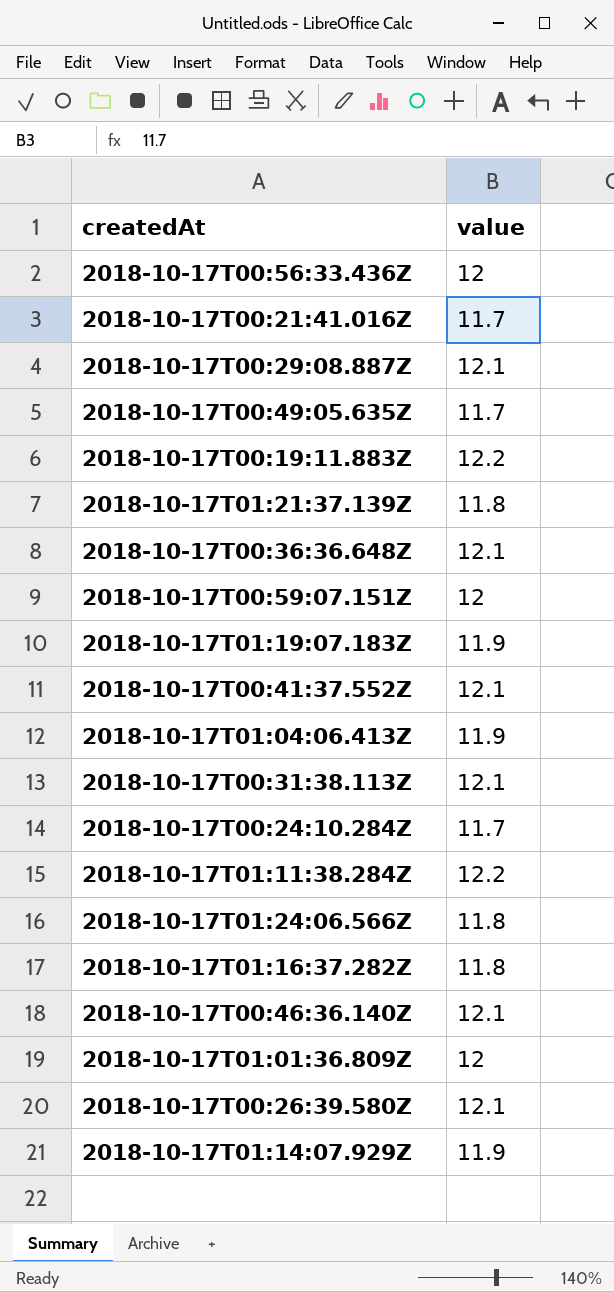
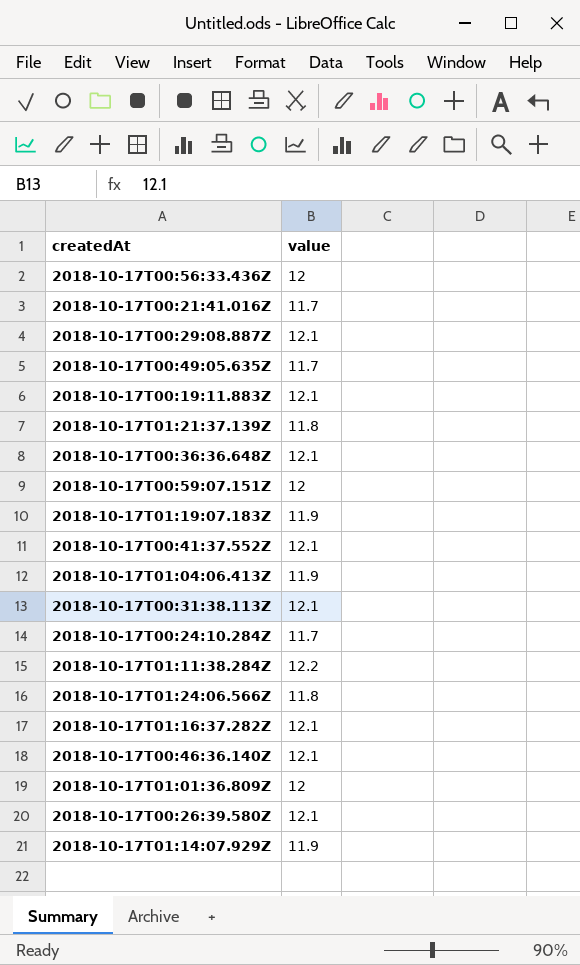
2018-10-17T00:19:11.883Z | value: 12.2 -> 12.1
2018-10-17T01:16:37.282Z | value: 11.8 -> 12.1

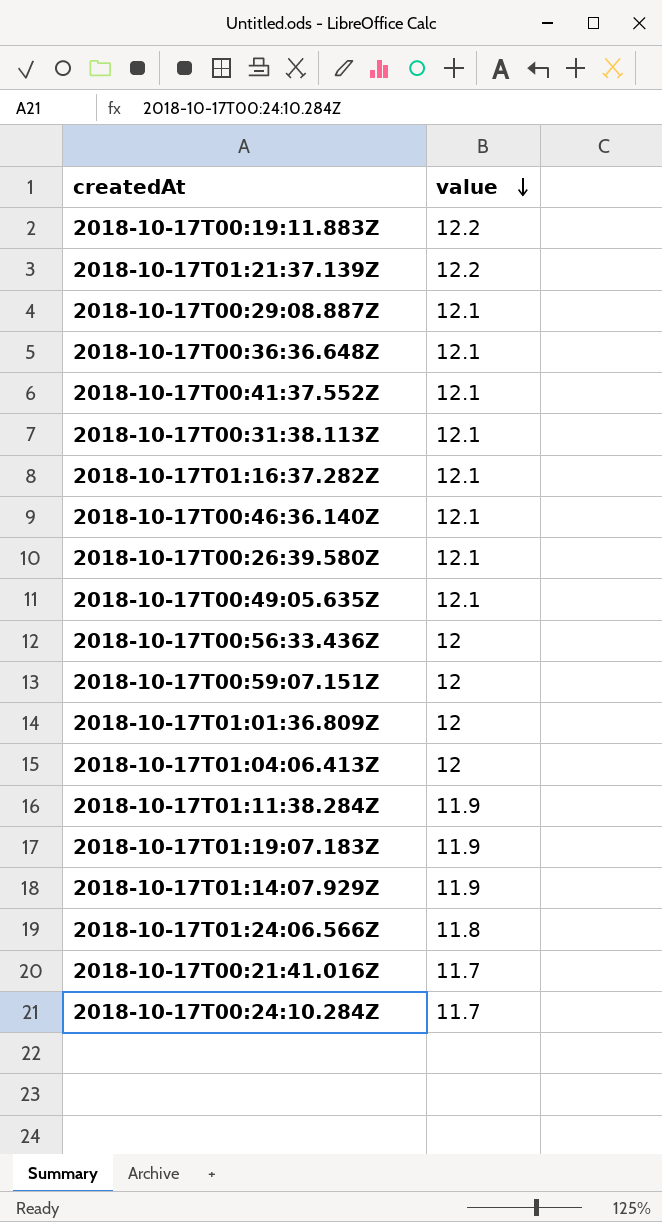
row order: none -> value descending
2018-10-17T00:19:11.883Z | value: 12.1 -> 12.2
2018-10-17T01:21:37.139Z | value: 11.8 -> 12.2
2018-10-17T00:49:05.635Z | value: 11.7 -> 12.1
2018-10-17T01:04:06.413Z | value: 11.9 -> 12
2018-10-17T01:11:38.284Z | value: 12.2 -> 11.9

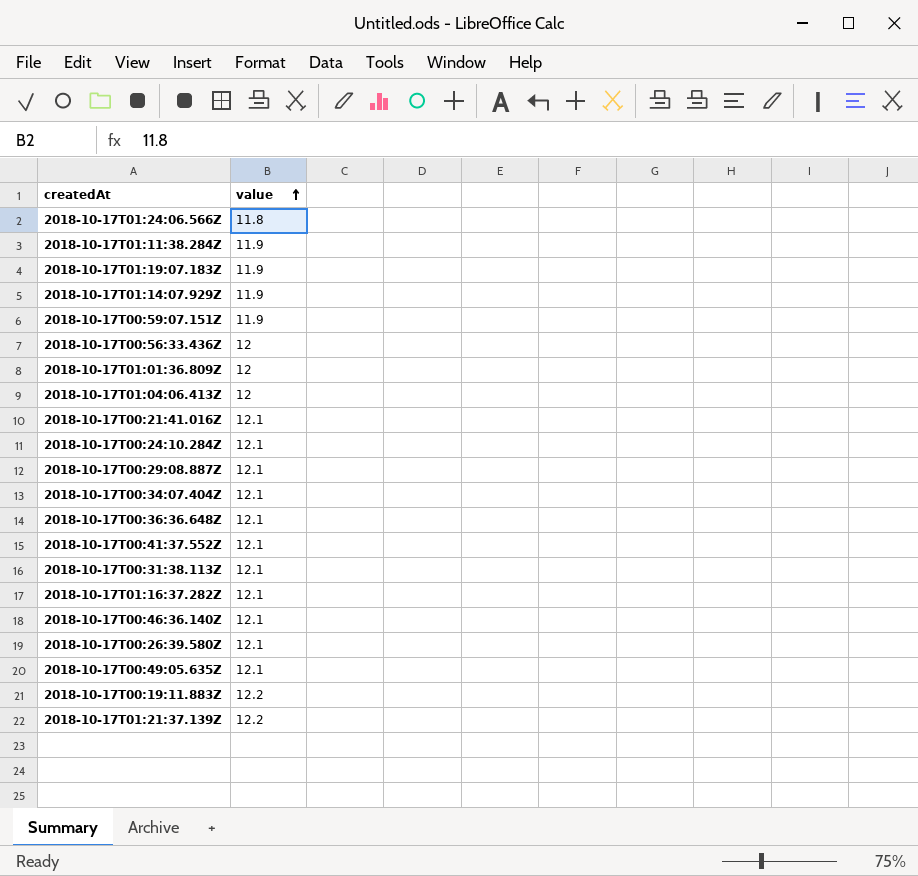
row order: value descending -> value ascending
2018-10-17T00:59:07.151Z | value: 12 -> 11.9
2018-10-17T00:21:41.016Z | value: 11.7 -> 12.1
2018-10-17T00:24:10.284Z | value: 11.7 -> 12.1
row 2018-10-17T00:34:07.404Z: none -> 12.1

